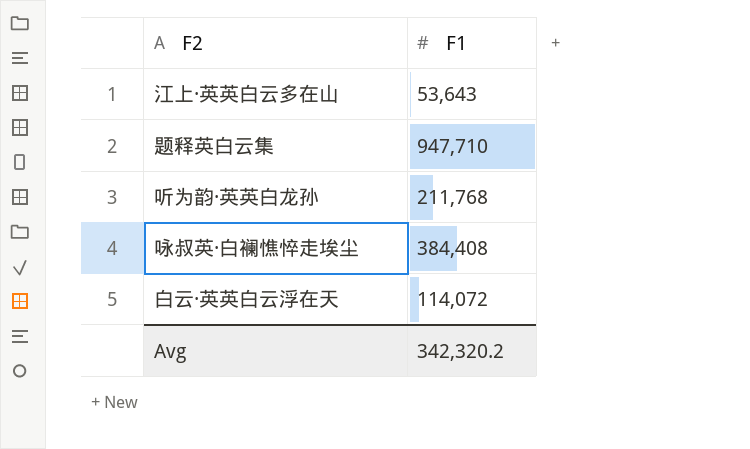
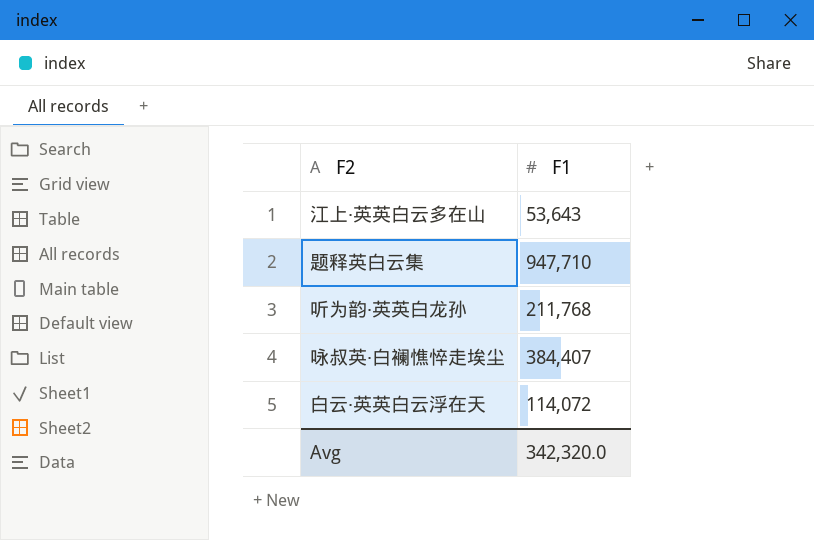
咏叔英·白襕憔悴走埃尘 | F1: 384,408 -> 384,407
Avg | F1: 342,320.2 -> 342,320.0

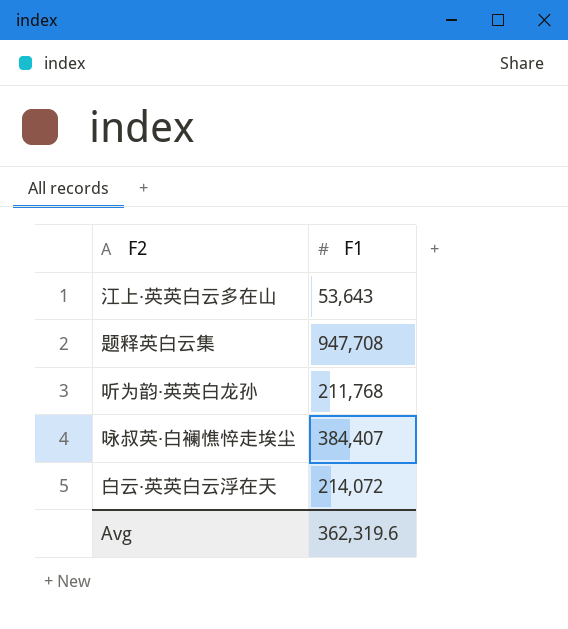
题释英白云集 | F1: 947,710 -> 947,708
白云·英英白云浮在天 | F1: 114,072 -> 214,072
Avg | F1: 342,320.0 -> 362,319.6

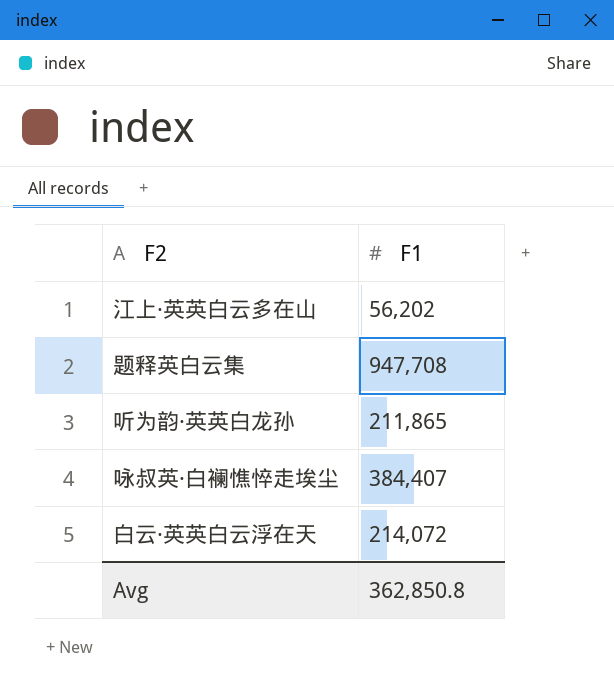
江上·英英白云多在山 | F1: 53,643 -> 56,202
听为韵·英英白龙孙 | F1: 211,768 -> 211,865
Avg | F1: 362,319.6 -> 362,850.8

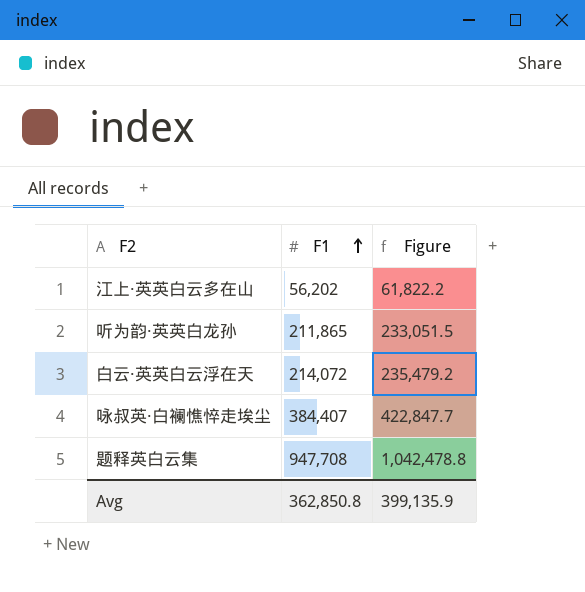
row order: none -> F1 ascending
column Figure | formula: none -> [F1] * 1.1

